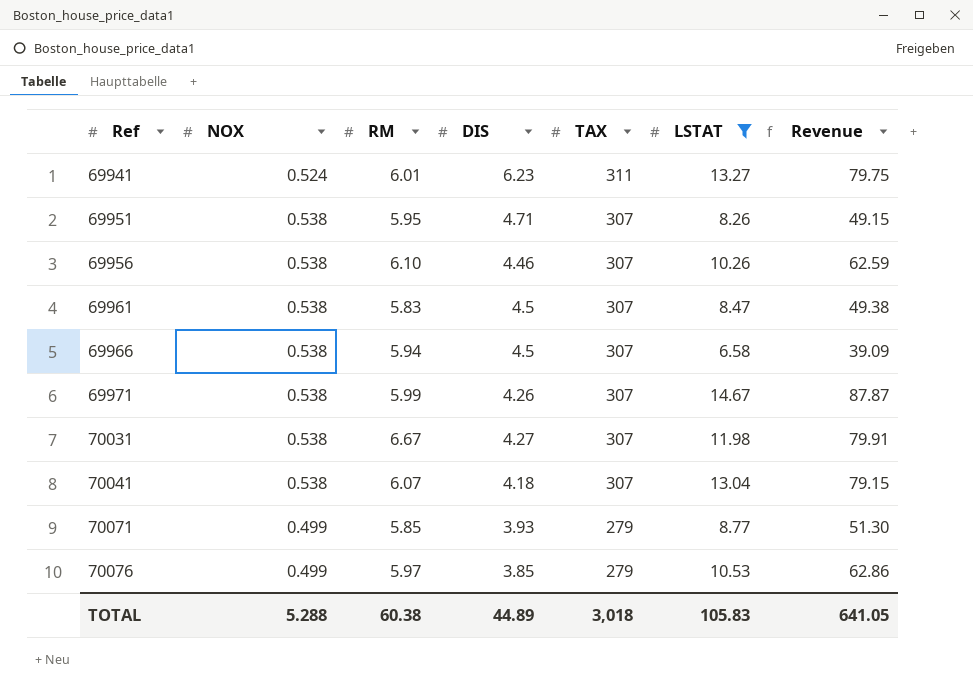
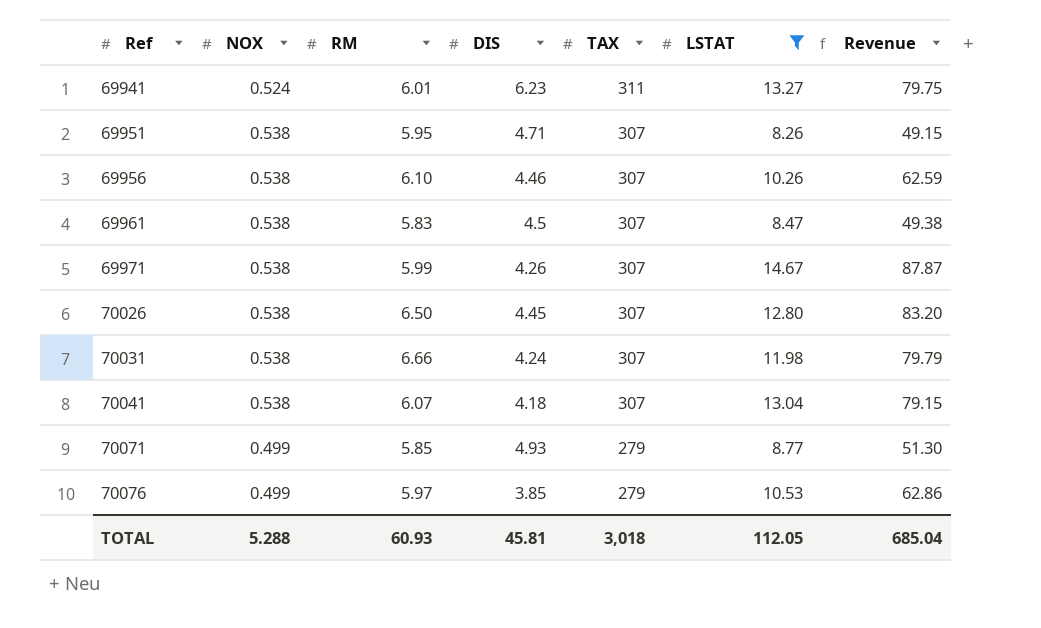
row 69966: 0.538 | 5.94 | 4.5 | 307 | 6.58 | 39.09 -> none
row 70026: none -> 0.538 | 6.50 | 4.45 | 307 | 12.80 | 83.20
70031 | RM: 6.67 -> 6.66
70031 | DIS: 4.27 -> 4.24
70031 | Revenue: 79.91 -> 79.79
70071 | DIS: 3.93 -> 4.93
TOTAL | RM: 60.38 -> 60.93
TOTAL | DIS: 44.89 -> 45.81
TOTAL | LSTAT: 105.83 -> 112.05
TOTAL | Revenue: 641.05 -> 685.04

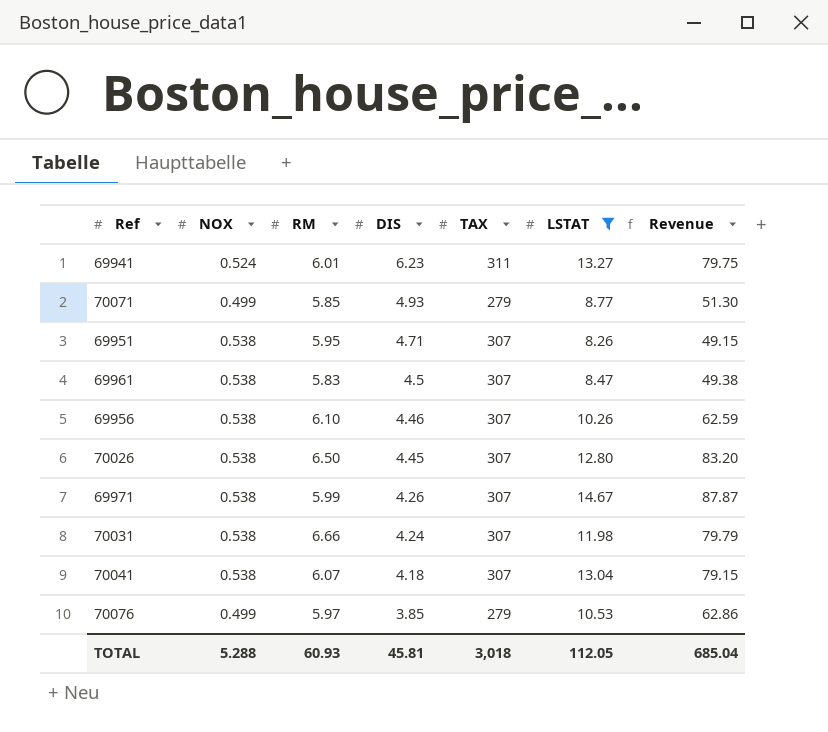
row order: Ref ascending -> DIS descending

